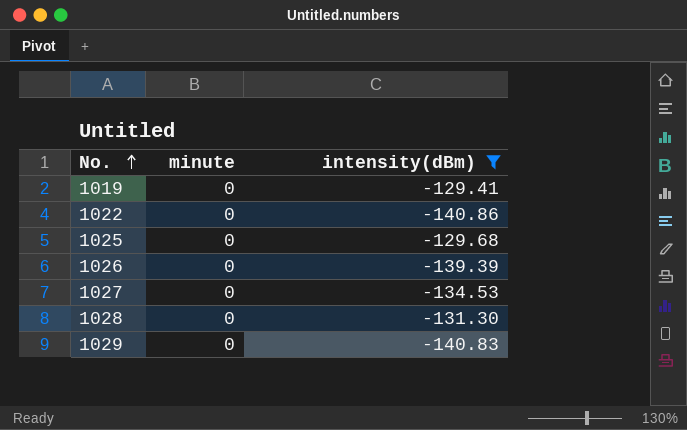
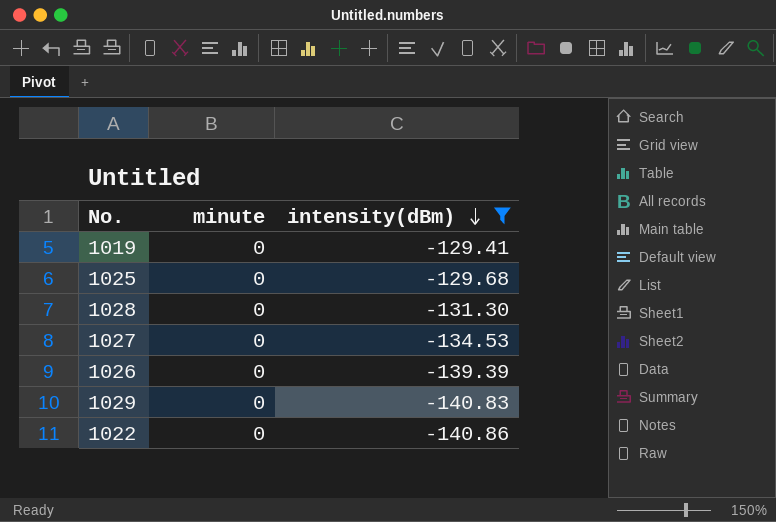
row order: No. ascending -> intensity(dBm) descending

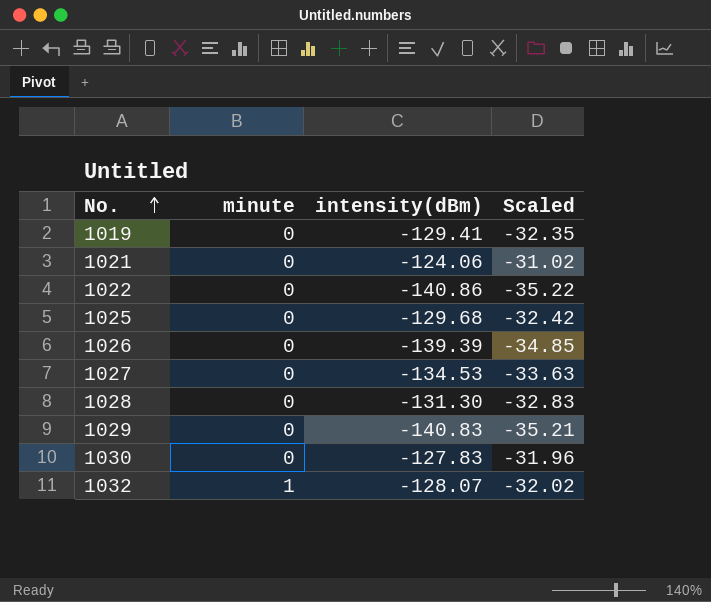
filter: intensity(dBm) <= -129.41 -> none
row order: intensity(dBm) descending -> No. ascending
column Scaled | formula: none -> [intensity(dBm)] * 0.25

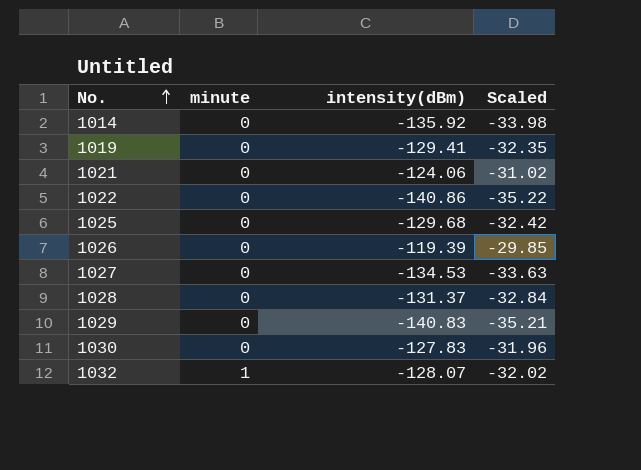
row 1014: none -> 0 | -135.92 | -33.98
1026 | intensity(dBm): -139.39 -> -119.39
1026 | Scaled: -34.85 -> -29.85
1028 | intensity(dBm): -131.30 -> -131.37
1028 | Scaled: -32.83 -> -32.84

